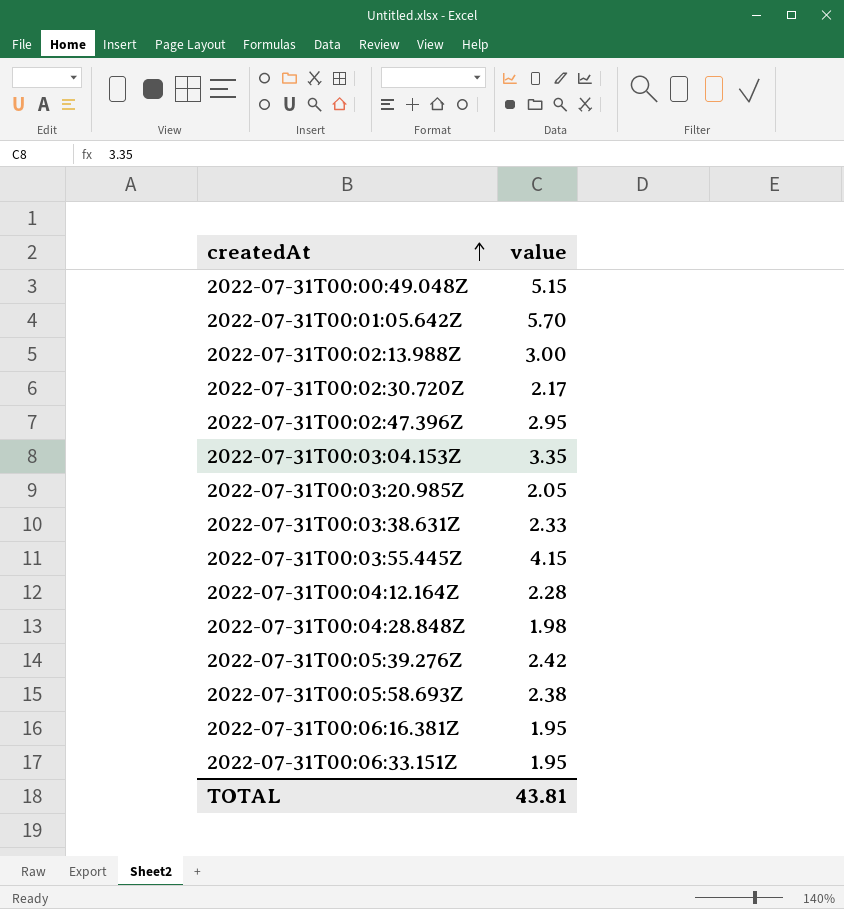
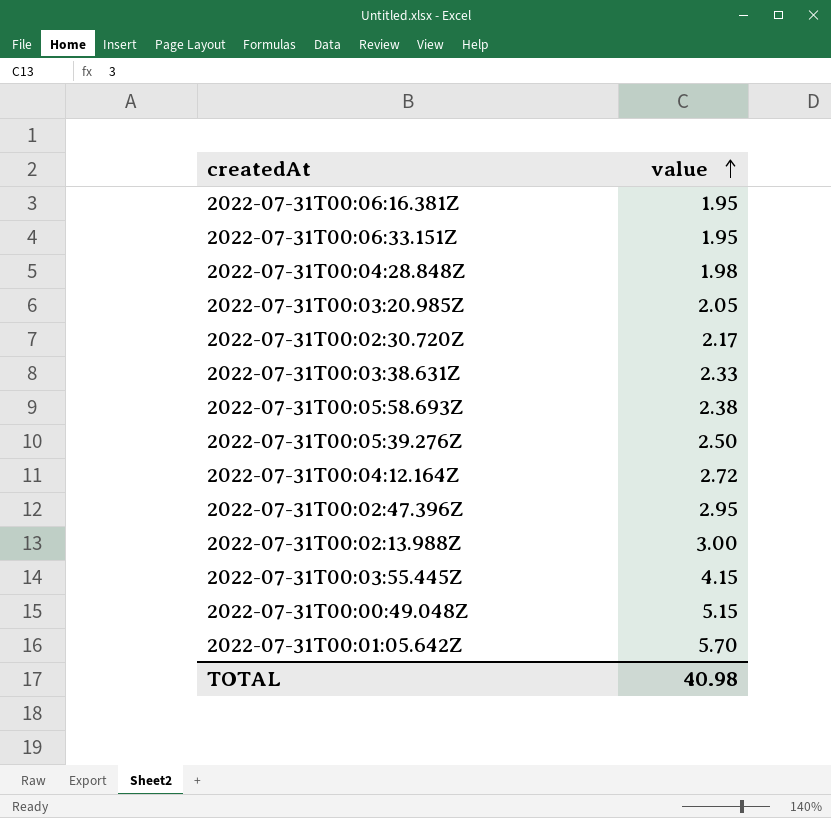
row order: createdAt ascending -> value ascending
row 2022-07-31T00:03:04.153Z: 3.35 -> none
2022-07-31T00:05:39.276Z | value: 2.42 -> 2.50
2022-07-31T00:04:12.164Z | value: 2.28 -> 2.72
TOTAL | value: 43.81 -> 40.98

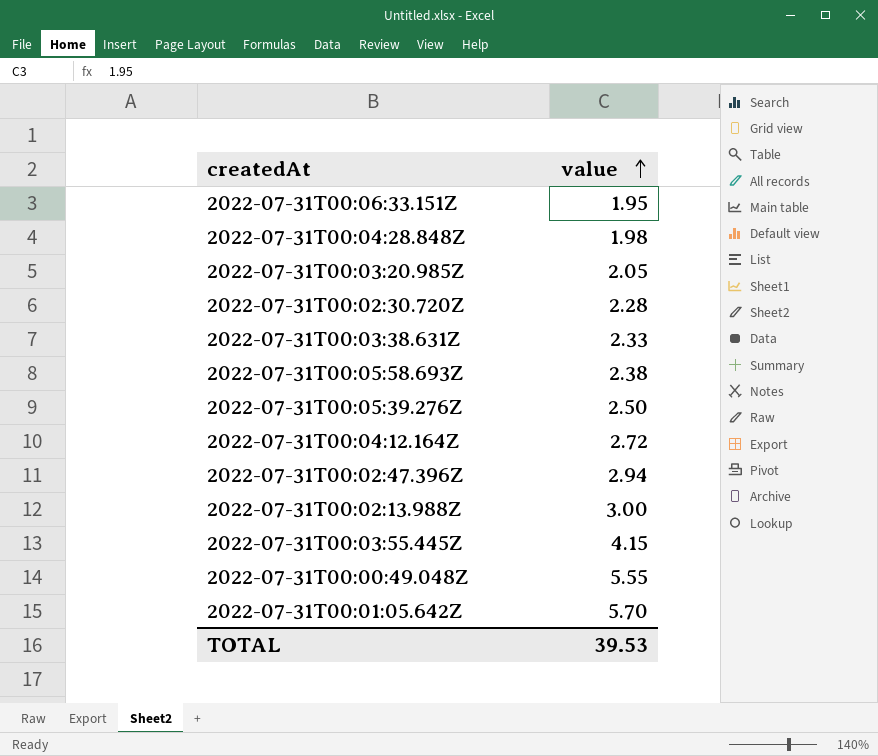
row 2022-07-31T00:06:16.381Z: 1.95 -> none
2022-07-31T00:02:30.720Z | value: 2.17 -> 2.28
2022-07-31T00:02:47.396Z | value: 2.95 -> 2.94
2022-07-31T00:00:49.048Z | value: 5.15 -> 5.55
TOTAL | value: 40.98 -> 39.53

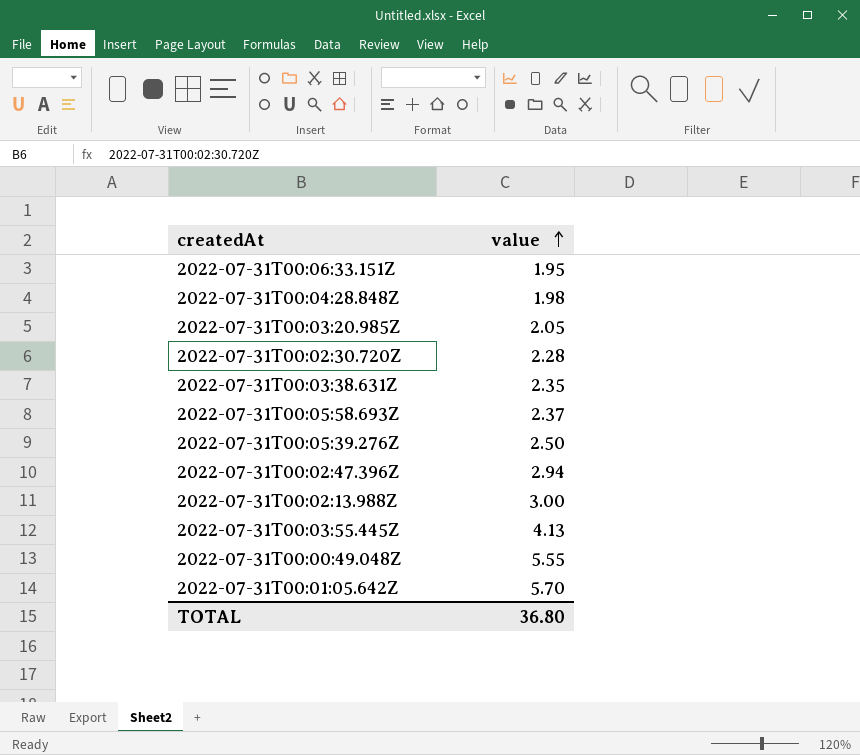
row 2022-07-31T00:04:12.164Z: 2.72 -> none
2022-07-31T00:03:38.631Z | value: 2.33 -> 2.35
2022-07-31T00:05:58.693Z | value: 2.38 -> 2.37
2022-07-31T00:03:55.445Z | value: 4.15 -> 4.13
TOTAL | value: 39.53 -> 36.80

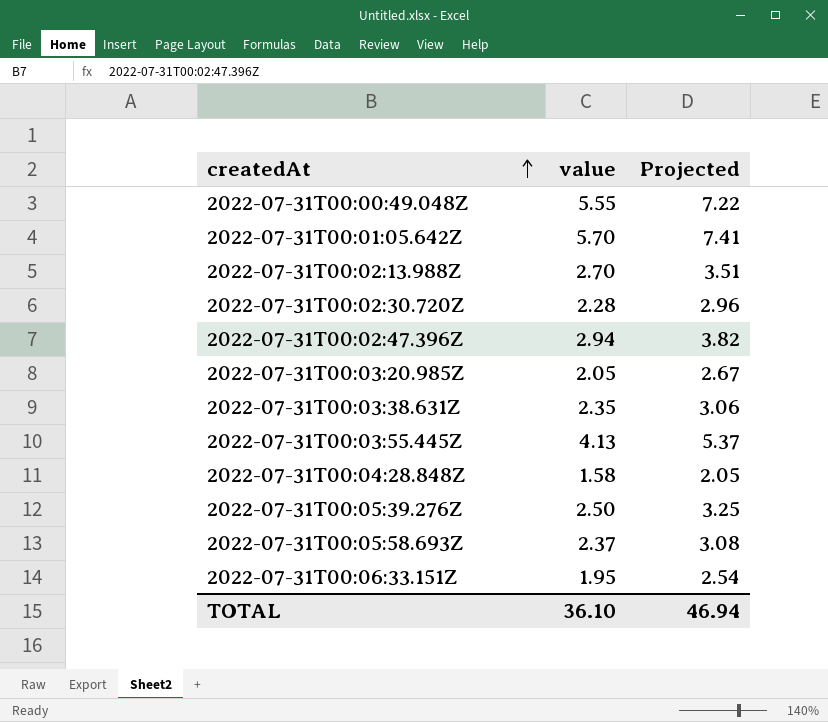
row order: value ascending -> createdAt ascending
column Projected | formula: none -> [value] * 1.3
2022-07-31T00:02:13.988Z | value: 3.00 -> 2.70
2022-07-31T00:04:28.848Z | value: 1.98 -> 1.58
TOTAL | value: 36.80 -> 36.10

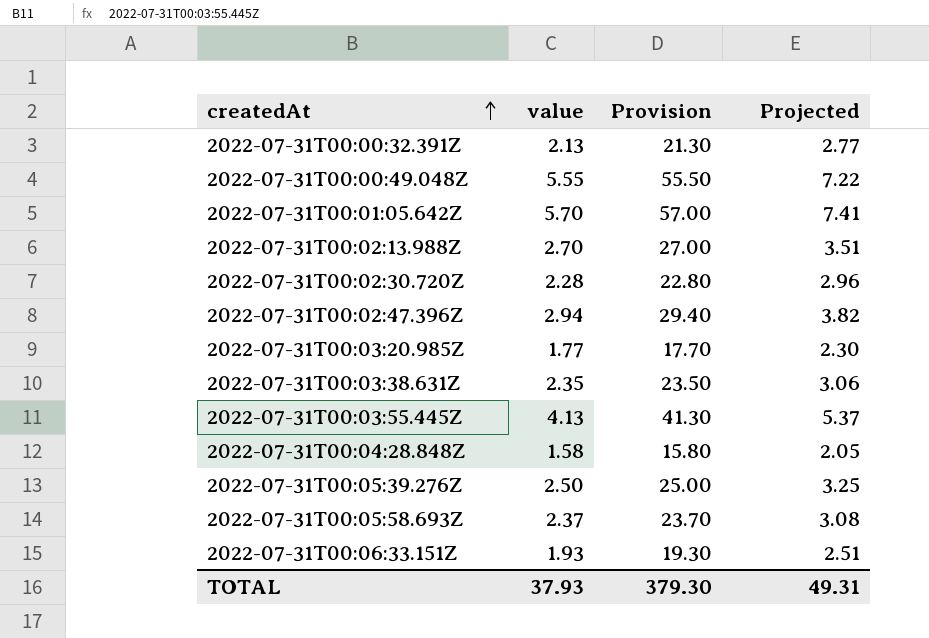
column Provision | formula: none -> [value] * 10
row 2022-07-31T00:00:32.391Z: none -> 2.13 | 21.30 | 2.77
2022-07-31T00:03:20.985Z | value: 2.05 -> 1.77
2022-07-31T00:03:20.985Z | Projected: 2.67 -> 2.30
2022-07-31T00:06:33.151Z | value: 1.95 -> 1.93
2022-07-31T00:06:33.151Z | Projected: 2.54 -> 2.51
TOTAL | value: 36.10 -> 37.93
TOTAL | Projected: 46.94 -> 49.31

